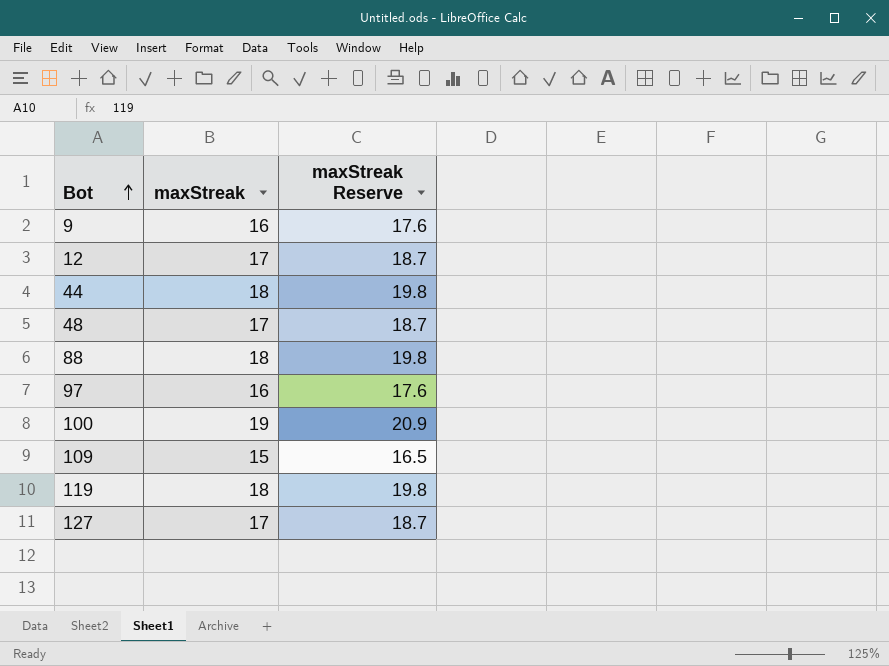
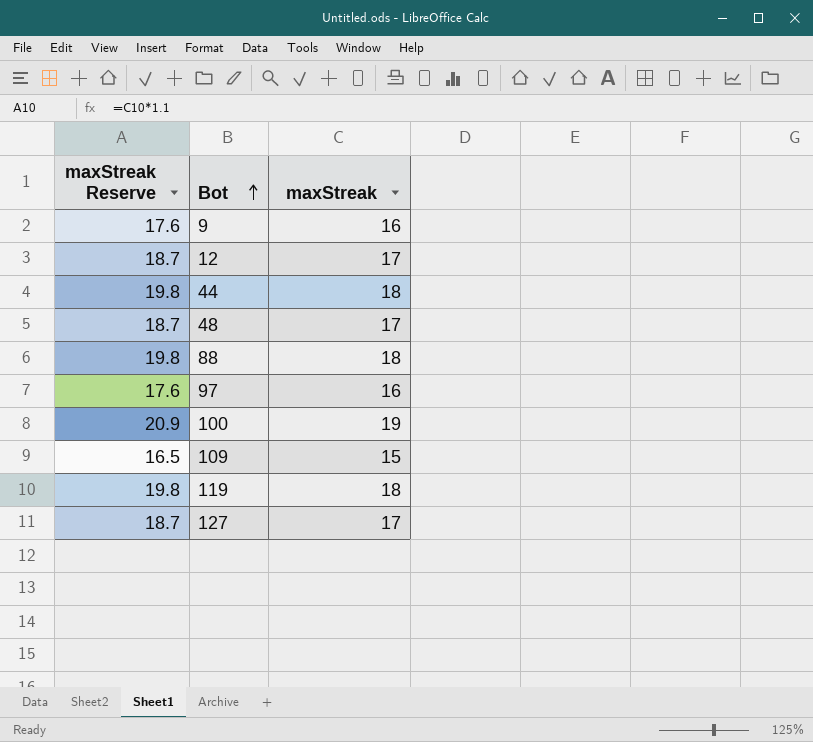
column maxStreak Reserve | position: 3 -> 1

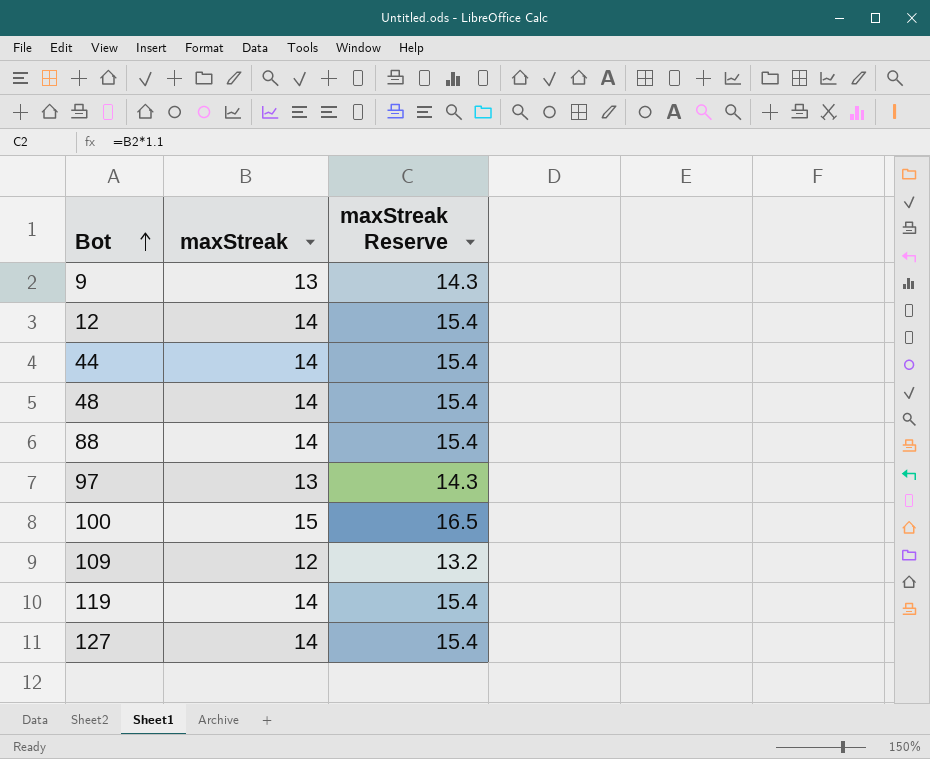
column maxStreak Reserve | position: 1 -> 3
9 | maxStreak: 16 -> 13
9 | maxStreak Reserve: 17.6 -> 14.3
12 | maxStreak: 17 -> 14
12 | maxStreak Reserve: 18.7 -> 15.4
44 | maxStreak: 18 -> 14
44 | maxStreak Reserve: 19.8 -> 15.4
48 | maxStreak: 17 -> 14
48 | maxStreak Reserve: 18.7 -> 15.4
88 | maxStreak: 18 -> 14
88 | maxStreak Reserve: 19.8 -> 15.4
97 | maxStreak: 16 -> 13
97 | maxStreak Reserve: 17.6 -> 14.3
100 | maxStreak: 19 -> 15
100 | maxStreak Reserve: 20.9 -> 16.5
109 | maxStreak: 15 -> 12
109 | maxStreak Reserve: 16.5 -> 13.2
119 | maxStreak: 18 -> 14
119 | maxStreak Reserve: 19.8 -> 15.4
127 | maxStreak: 17 -> 14
127 | maxStreak Reserve: 18.7 -> 15.4

